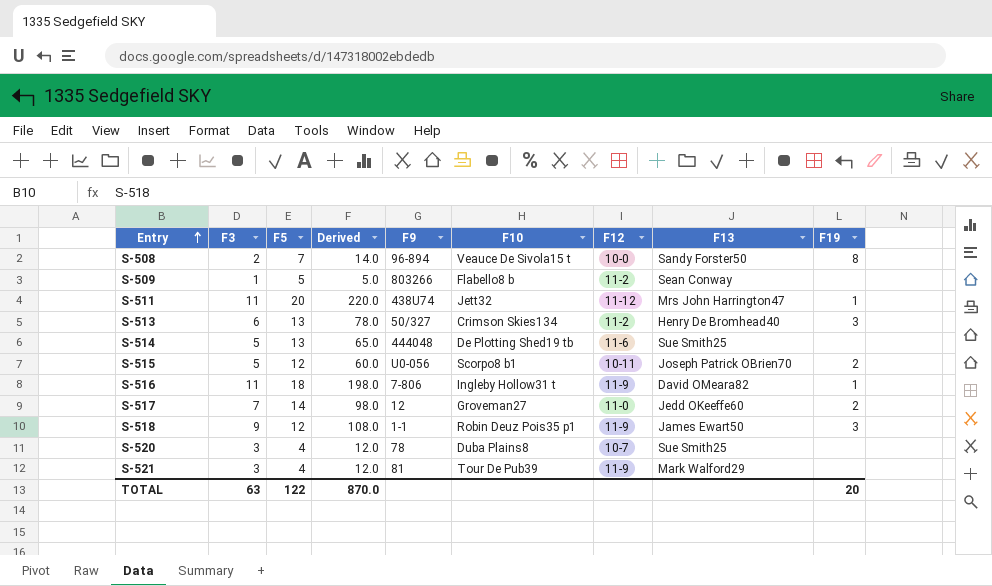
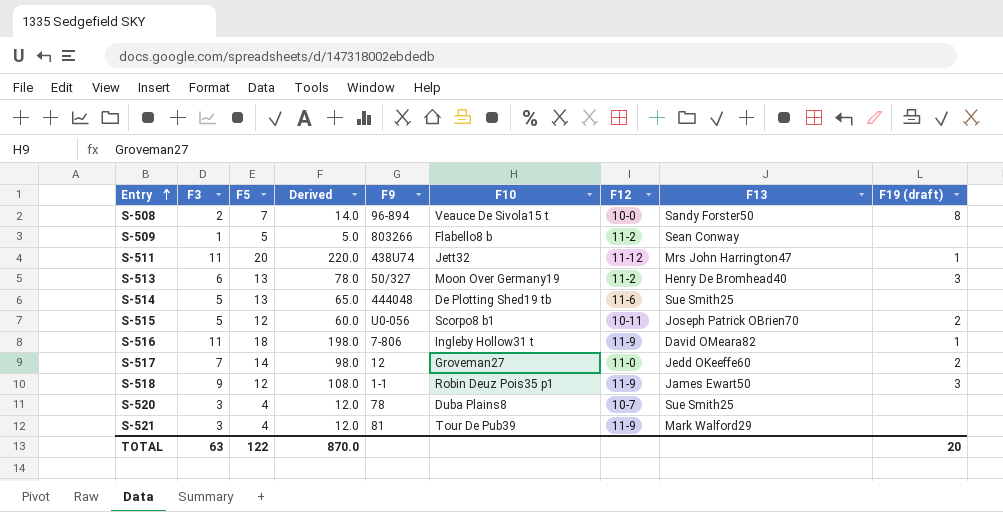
column name: F19 -> F19 (draft)
S-513 | F10: Crimson Skies134 -> Moon Over Germany19

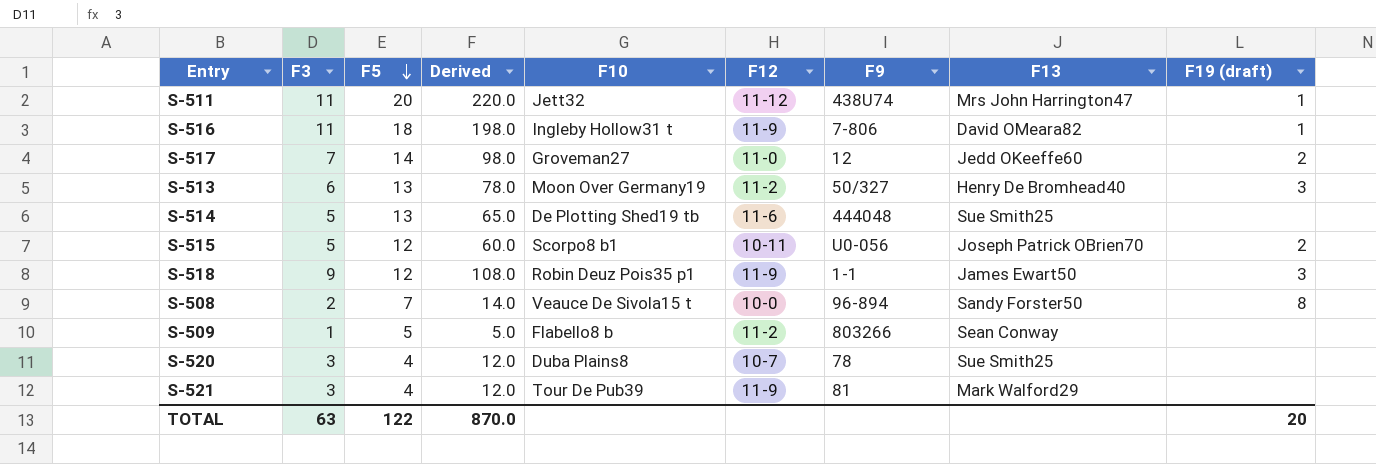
row order: Entry ascending -> F5 descending
column F9 | position: 5 -> 7

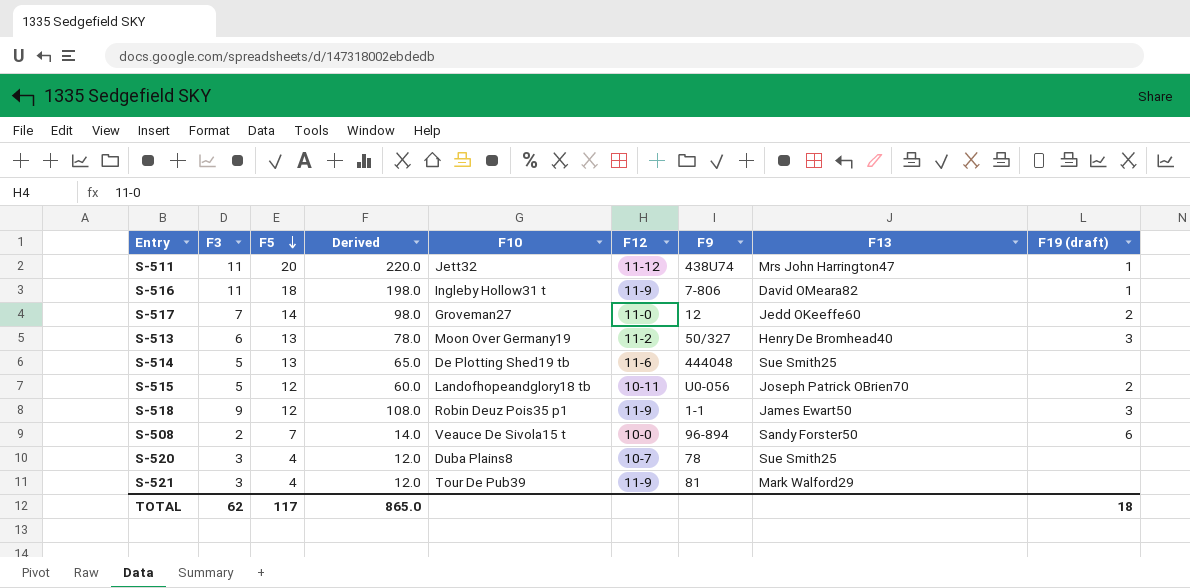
row S-509: 1 | 5 | 5.0 | Flabello8 b | 11-2 | 803266 | Sean Conway | none -> none
S-515 | F10: Scorpo8 b1 -> Landofhopeandglory18 tb
S-508 | F19 (draft): 8 -> 6
TOTAL | F3: 63 -> 62
TOTAL | F5: 122 -> 117
TOTAL | Derived: 870.0 -> 865.0
TOTAL | F19 (draft): 20 -> 18

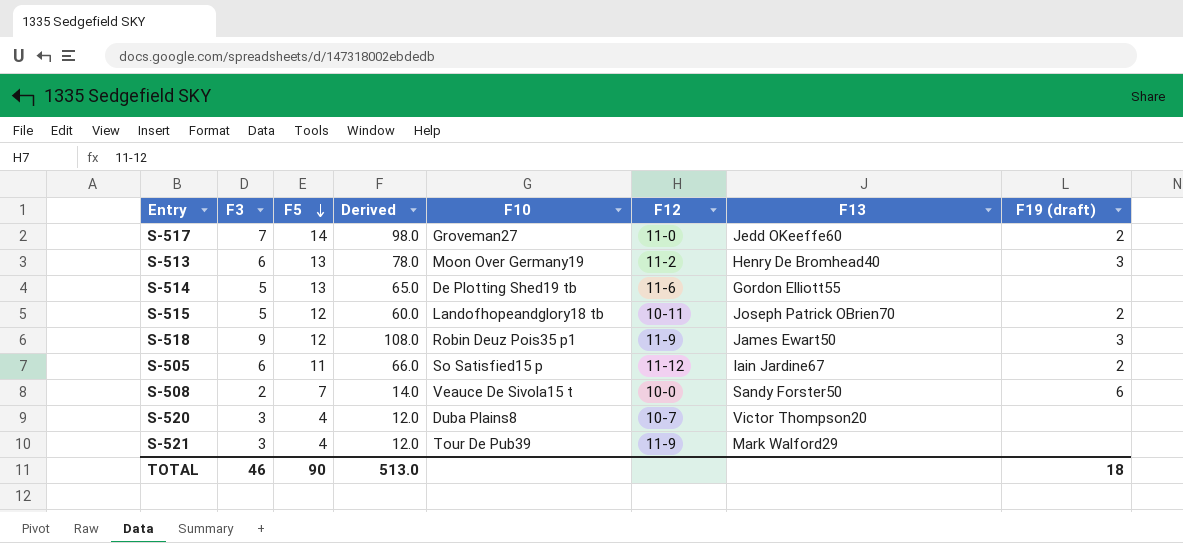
column F9 | position: 7 -> none
row S-511: 11 | 20 | 220.0 | Jett32 | 11-12 | 438U74 | Mrs John Harrington47 | 1 -> none
row S-516: 11 | 18 | 198.0 | Ingleby Hollow31 t | 11-9 | 7-806 | David OMeara82 | 1 -> none
S-514 | F13: Sue Smith25 -> Gordon Elliott55
row S-505: none -> 6 | 11 | 66.0 | So Satisfied15 p | 11-12 | Iain Jardine67 | 2
S-520 | F13: Sue Smith25 -> Victor Thompson20
TOTAL | F3: 62 -> 46
TOTAL | F5: 117 -> 90
TOTAL | Derived: 865.0 -> 513.0

